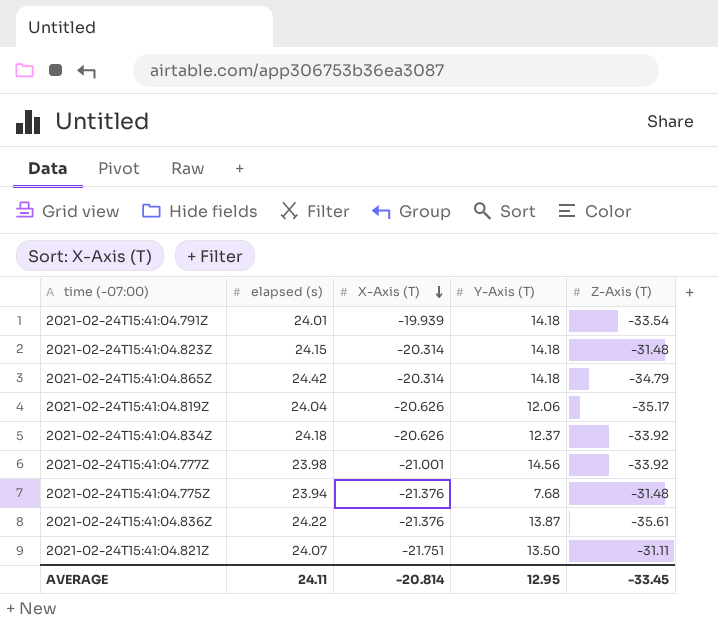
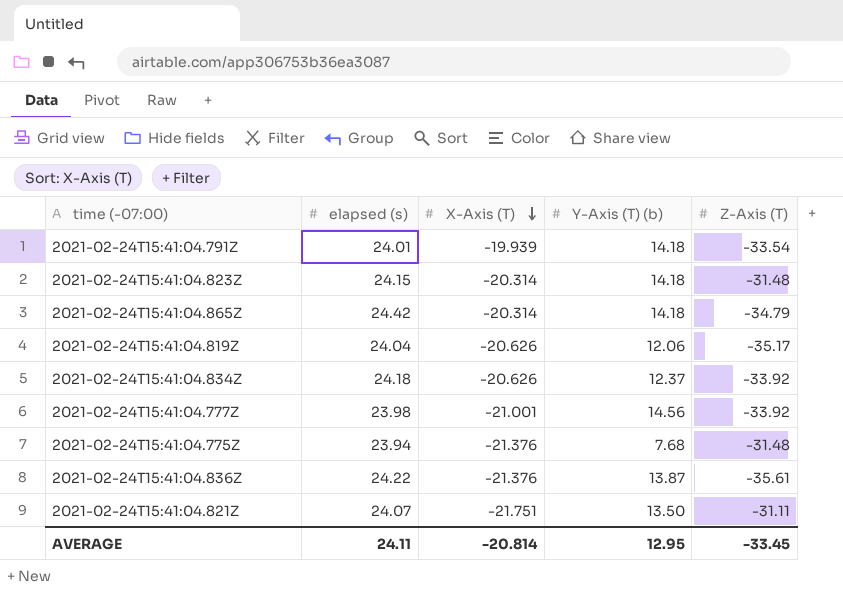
column name: Y-Axis (T) -> Y-Axis (T) (b)

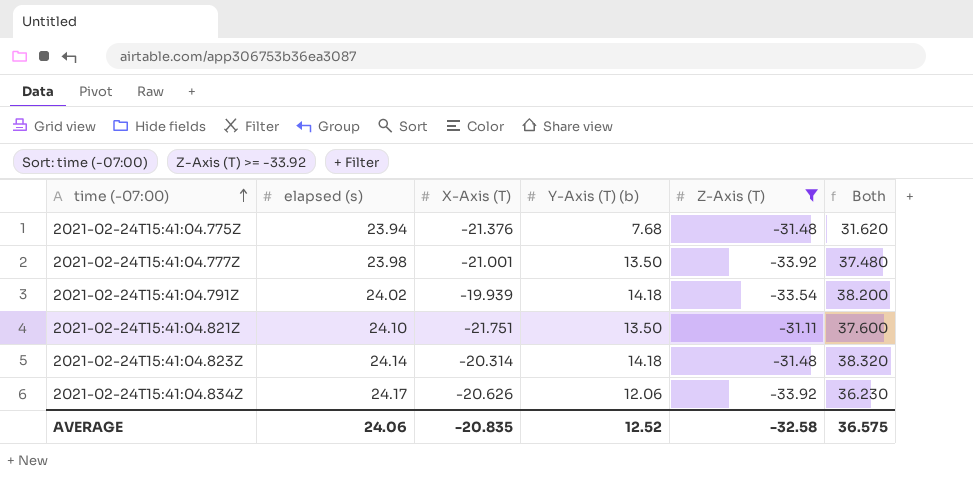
filter: none -> Z-Axis (T) >= -33.92
row order: X-Axis (T) descending -> time (-07:00) ascending
column Both | formula: none -> [elapsed (s)] + [Y-Axis (T) (b)]
2021-02-24T15:41:04.777Z | Y-Axis (T) (b): 14.56 -> 13.50
2021-02-24T15:41:04.791Z | elapsed (s): 24.01 -> 24.02
2021-02-24T15:41:04.821Z | elapsed (s): 24.07 -> 24.10
2021-02-24T15:41:04.823Z | elapsed (s): 24.15 -> 24.14
2021-02-24T15:41:04.834Z | elapsed (s): 24.18 -> 24.17
2021-02-24T15:41:04.834Z | Y-Axis (T) (b): 12.37 -> 12.06
AVERAGE | elapsed (s): 24.11 -> 24.06
AVERAGE | X-Axis (T): -20.814 -> -20.835
AVERAGE | Y-Axis (T) (b): 12.95 -> 12.52
AVERAGE | Z-Axis (T): -33.45 -> -32.58

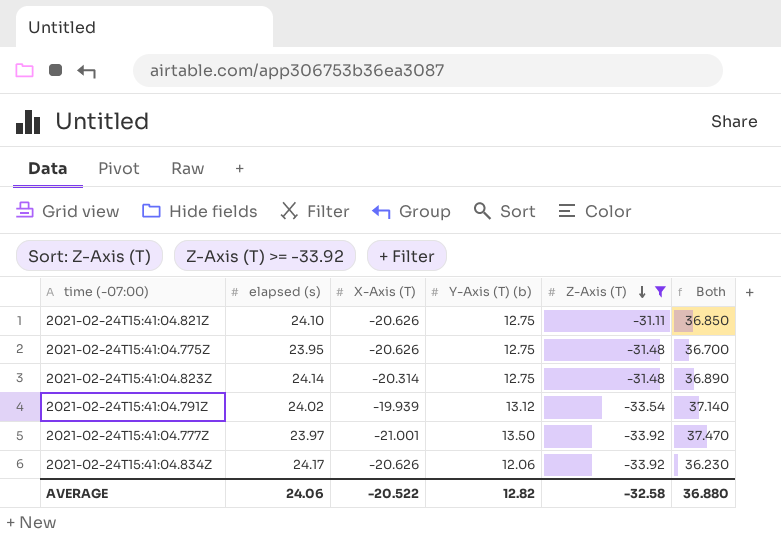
row order: time (-07:00) ascending -> Z-Axis (T) descending
2021-02-24T15:41:04.821Z | X-Axis (T): -21.751 -> -20.626
2021-02-24T15:41:04.821Z | Y-Axis (T) (b): 13.50 -> 12.75
2021-02-24T15:41:04.821Z | Both: 37.600 -> 36.850
2021-02-24T15:41:04.775Z | elapsed (s): 23.94 -> 23.95
2021-02-24T15:41:04.775Z | X-Axis (T): -21.376 -> -20.626
2021-02-24T15:41:04.775Z | Y-Axis (T) (b): 7.68 -> 12.75
2021-02-24T15:41:04.775Z | Both: 31.620 -> 36.700
2021-02-24T15:41:04.823Z | Y-Axis (T) (b): 14.18 -> 12.75
2021-02-24T15:41:04.823Z | Both: 38.320 -> 36.890
2021-02-24T15:41:04.791Z | Y-Axis (T) (b): 14.18 -> 13.12
2021-02-24T15:41:04.791Z | Both: 38.200 -> 37.140
2021-02-24T15:41:04.777Z | elapsed (s): 23.98 -> 23.97
2021-02-24T15:41:04.777Z | Both: 37.480 -> 37.470
AVERAGE | X-Axis (T): -20.835 -> -20.522
AVERAGE | Y-Axis (T) (b): 12.52 -> 12.82
AVERAGE | Both: 36.575 -> 36.880

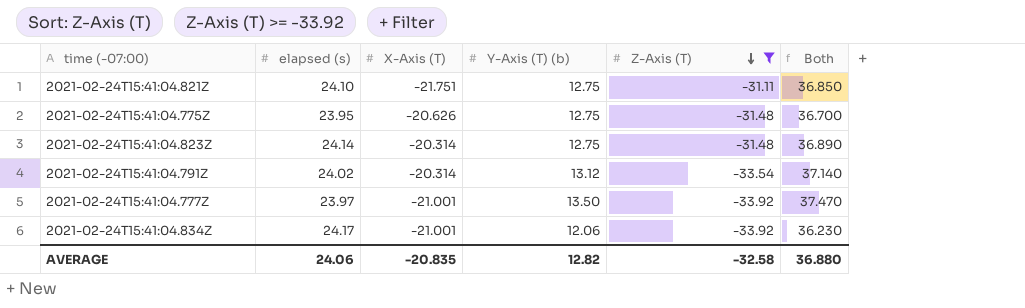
2021-02-24T15:41:04.821Z | X-Axis (T): -20.626 -> -21.751
2021-02-24T15:41:04.791Z | X-Axis (T): -19.939 -> -20.314
2021-02-24T15:41:04.834Z | X-Axis (T): -20.626 -> -21.001
AVERAGE | X-Axis (T): -20.522 -> -20.835

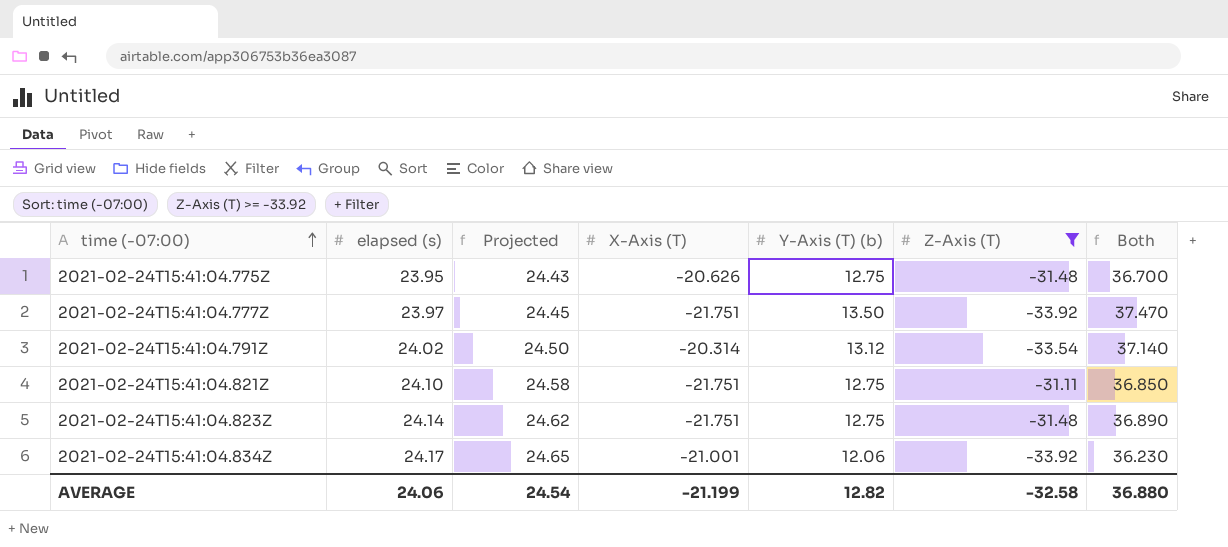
row order: Z-Axis (T) descending -> time (-07:00) ascending
column Projected | formula: none -> [elapsed (s)] * 1.02
2021-02-24T15:41:04.777Z | X-Axis (T): -21.001 -> -21.751
2021-02-24T15:41:04.823Z | X-Axis (T): -20.314 -> -21.751
AVERAGE | X-Axis (T): -20.835 -> -21.199

